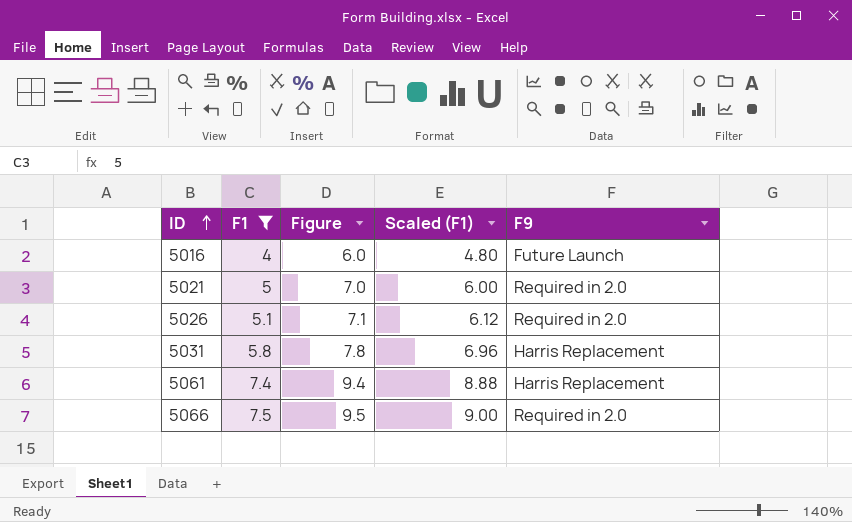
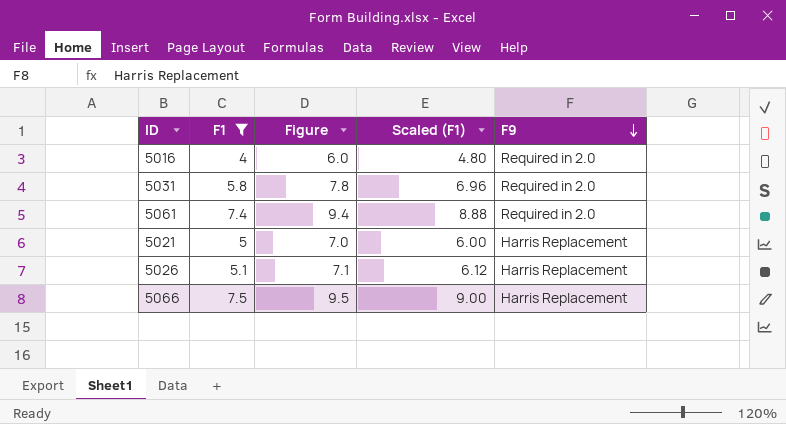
row order: ID ascending -> F9 descending
5016 | F9: Future Launch -> Required in 2.0
5031 | F9: Harris Replacement -> Required in 2.0
5061 | F9: Harris Replacement -> Required in 2.0
5021 | F9: Required in 2.0 -> Harris Replacement
5026 | F9: Required in 2.0 -> Harris Replacement
5066 | F9: Required in 2.0 -> Harris Replacement

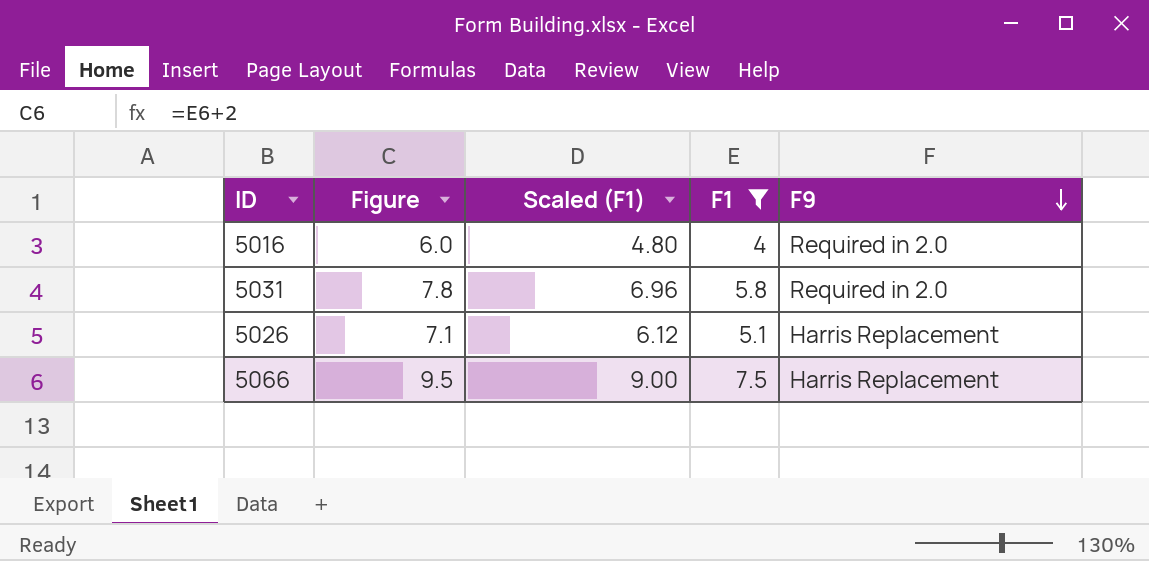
column F1 | position: 2 -> 4
row 5061: 7.4 | 9.4 | 8.88 | Required in 2.0 -> none
row 5021: 5 | 7.0 | 6.00 | Harris Replacement -> none

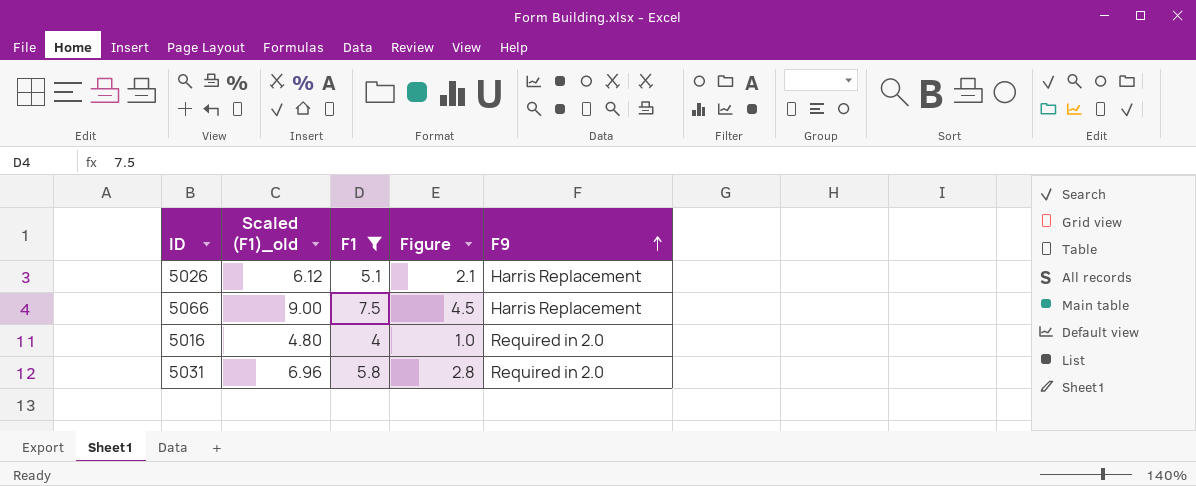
row order: F9 descending -> F9 ascending
column name: Scaled (F1) -> Scaled (F1)_old
column Figure | formula: [F1] + 2 -> [F1] - 3
column Figure | position: 2 -> 4

